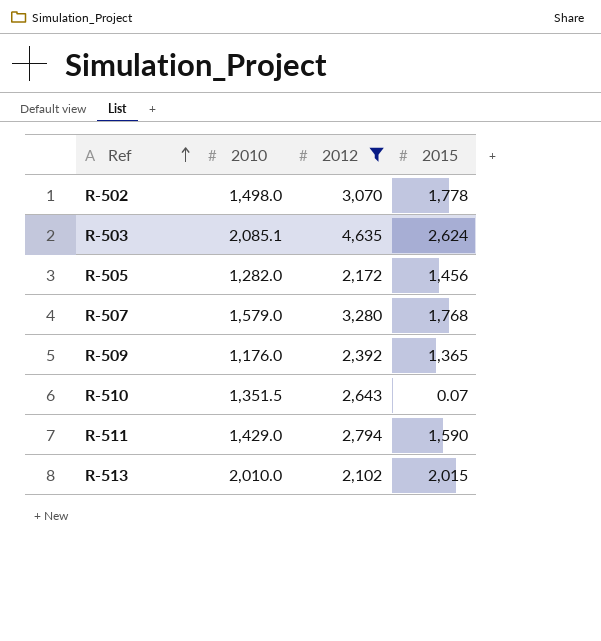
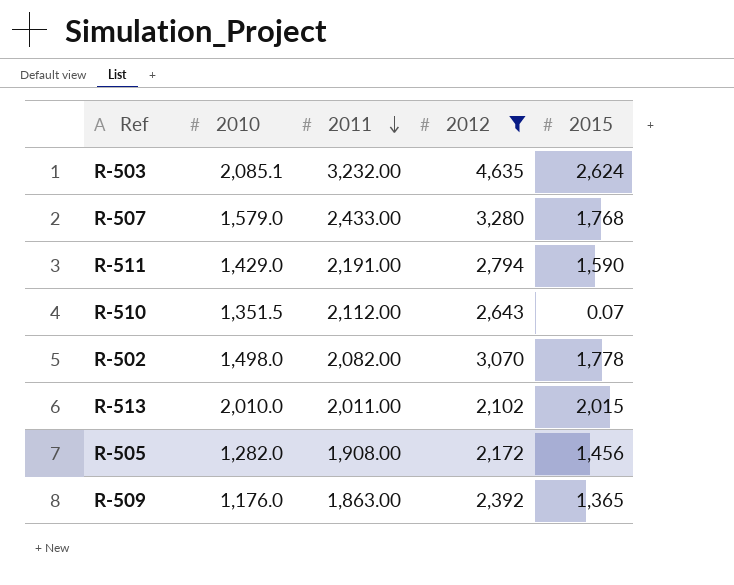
row order: Ref ascending -> 2011 descending
column 2011 | position: none -> 3

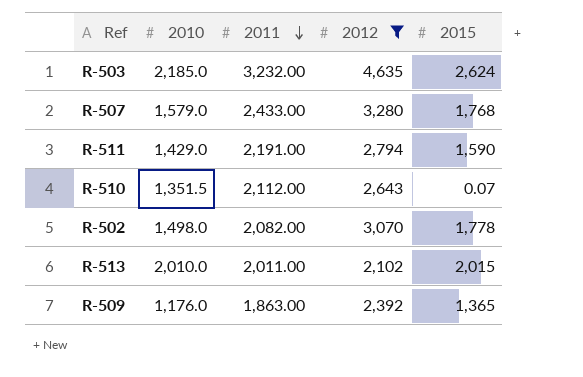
row R-505: 1,282.0 | 1,908.00 | 2,172 | 1,456 -> none
R-503 | 2010: 2,085.1 -> 2,185.0

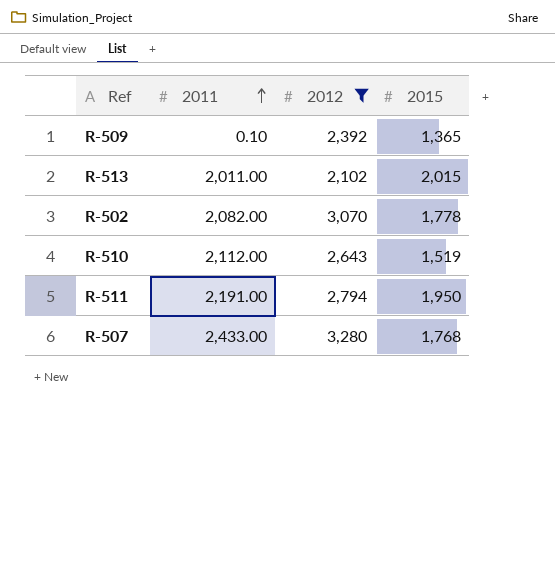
row order: 2011 descending -> 2011 ascending
column 2010 | position: 2 -> none
row R-503: 2,185.0 | 3,232.00 | 4,635 | 2,624 -> none
R-509 | 2011: 1,863.00 -> 0.10
R-510 | 2015: 0.07 -> 1,519
R-511 | 2015: 1,590 -> 1,950

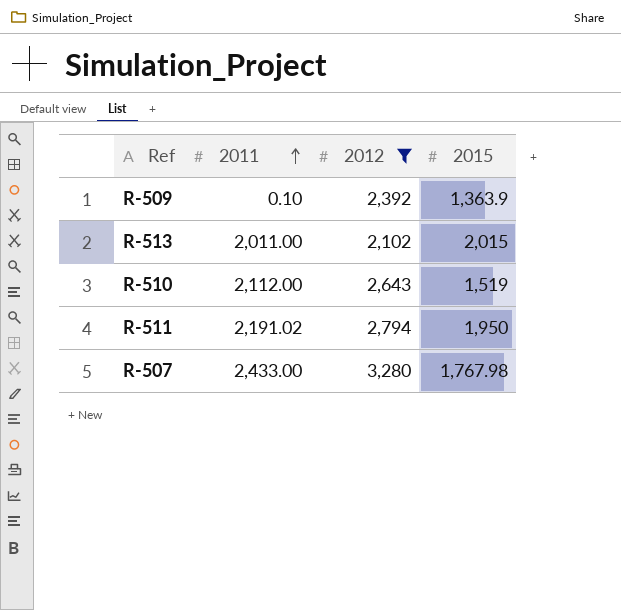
row R-502: 2,082.00 | 3,070 | 1,778 -> none
R-509 | 2015: 1,365 -> 1,363.9
R-511 | 2011: 2,191.00 -> 2,191.02
R-507 | 2015: 1,768 -> 1,767.98

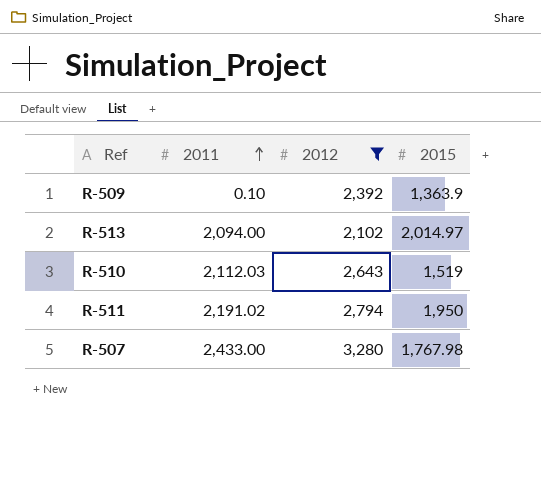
R-513 | 2011: 2,011.00 -> 2,094.00
R-513 | 2015: 2,015 -> 2,014.97
R-510 | 2011: 2,112.00 -> 2,112.03

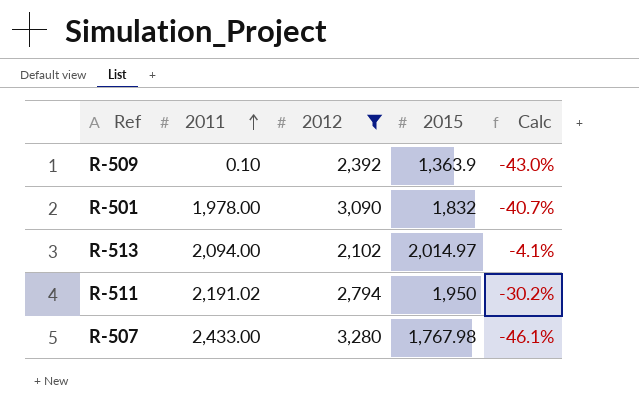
column Calc | formula: none -> ([2015] - [2012]) / [2012]
row R-510: 2,112.03 | 2,643 | 1,519 -> none
row R-501: none -> 1,978.00 | 3,090 | 1,832 | -40.7%

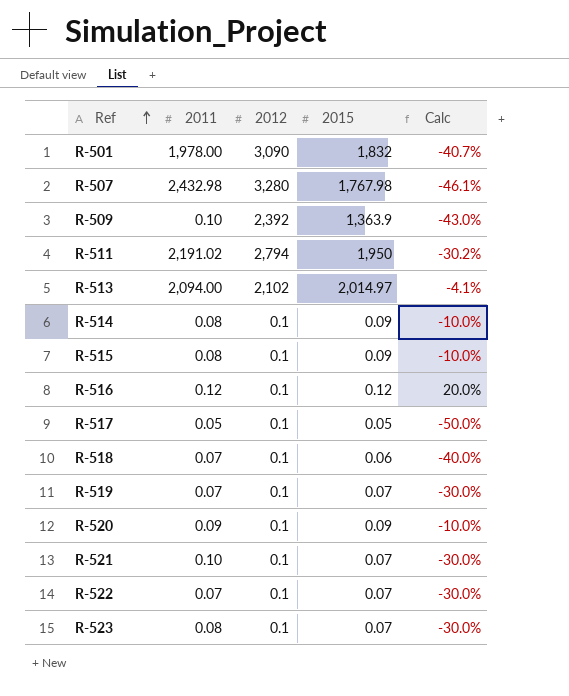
filter: 2012 != 0.1 -> none
row order: 2011 ascending -> Ref ascending
R-507 | 2011: 2,433.00 -> 2,432.98

